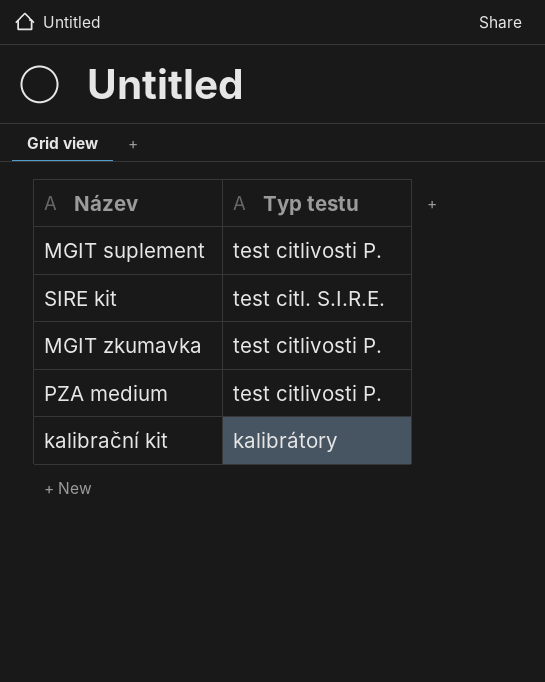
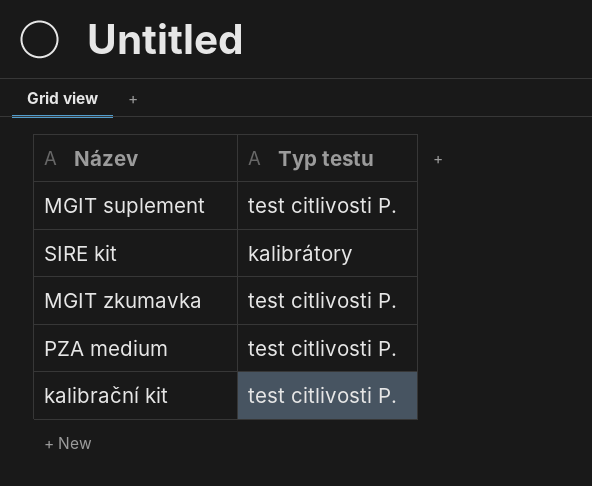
SIRE kit | Typ testu: test citl. S.I.R.E. -> kalibrátory
kalibrační kit | Typ testu: kalibrátory -> test citlivosti P.

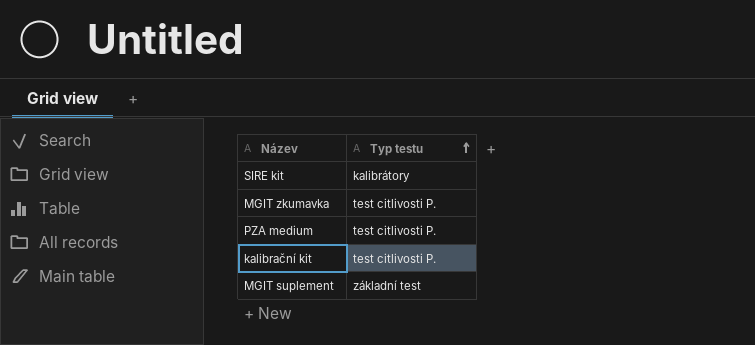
row order: none -> Typ testu ascending
MGIT suplement | Typ testu: test citlivosti P. -> základní test

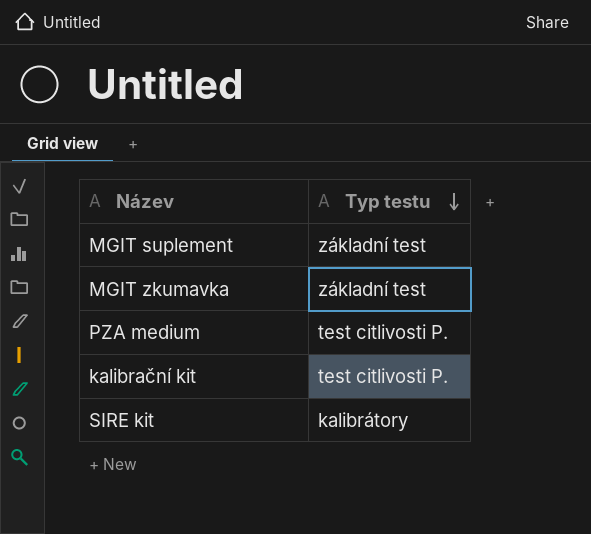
row order: Typ testu ascending -> Typ testu descending
MGIT zkumavka | Typ testu: test citlivosti P. -> základní test

